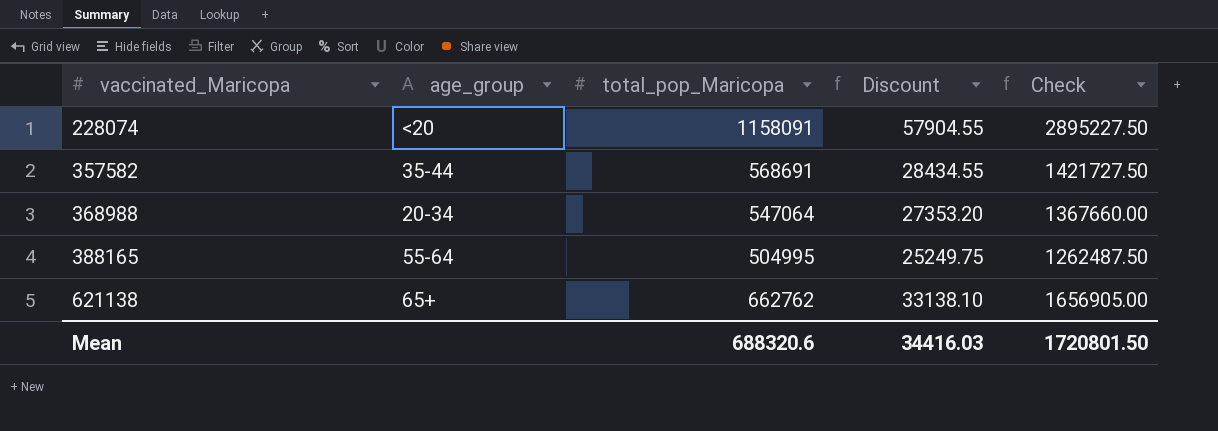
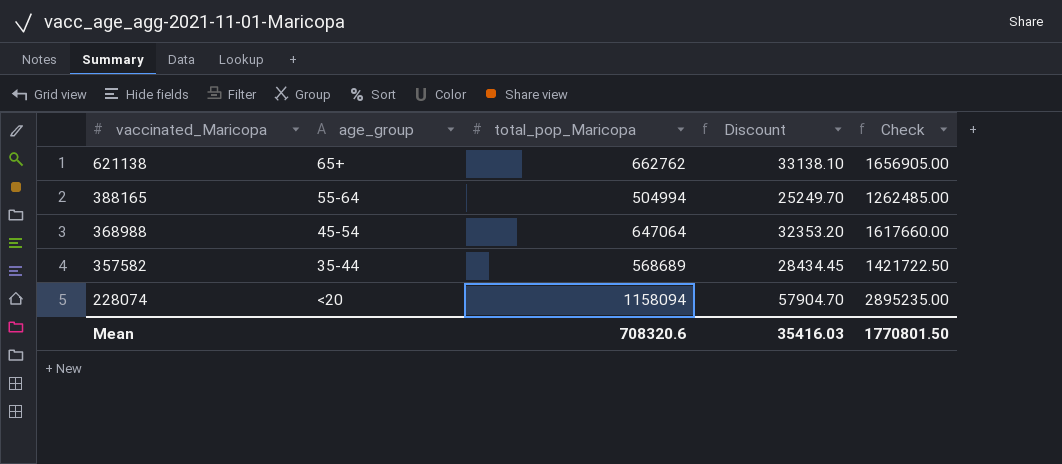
row order: vaccinated_Maricopa ascending -> vaccinated_Maricopa descending
388165 | total_pop_Maricopa: 504995 -> 504994
388165 | Discount: 25249.75 -> 25249.70
388165 | Check: 1262487.50 -> 1262485.00
368988 | age_group: 20-34 -> 45-54
368988 | total_pop_Maricopa: 547064 -> 647064
368988 | Discount: 27353.20 -> 32353.20
368988 | Check: 1367660.00 -> 1617660.00
357582 | total_pop_Maricopa: 568691 -> 568689
357582 | Discount: 28434.55 -> 28434.45
357582 | Check: 1421727.50 -> 1421722.50
228074 | total_pop_Maricopa: 1158091 -> 1158094
228074 | Discount: 57904.55 -> 57904.70
228074 | Check: 2895227.50 -> 2895235.00
Mean | total_pop_Maricopa: 688320.6 -> 708320.6
Mean | Discount: 34416.03 -> 35416.03
Mean | Check: 1720801.50 -> 1770801.50

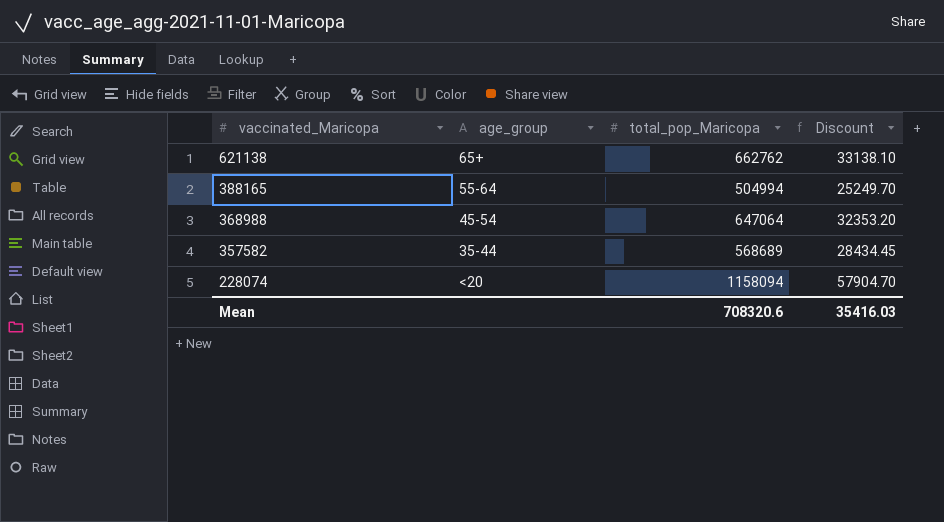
column Check | formula: [total_pop_Maricopa] * 2.5 -> none

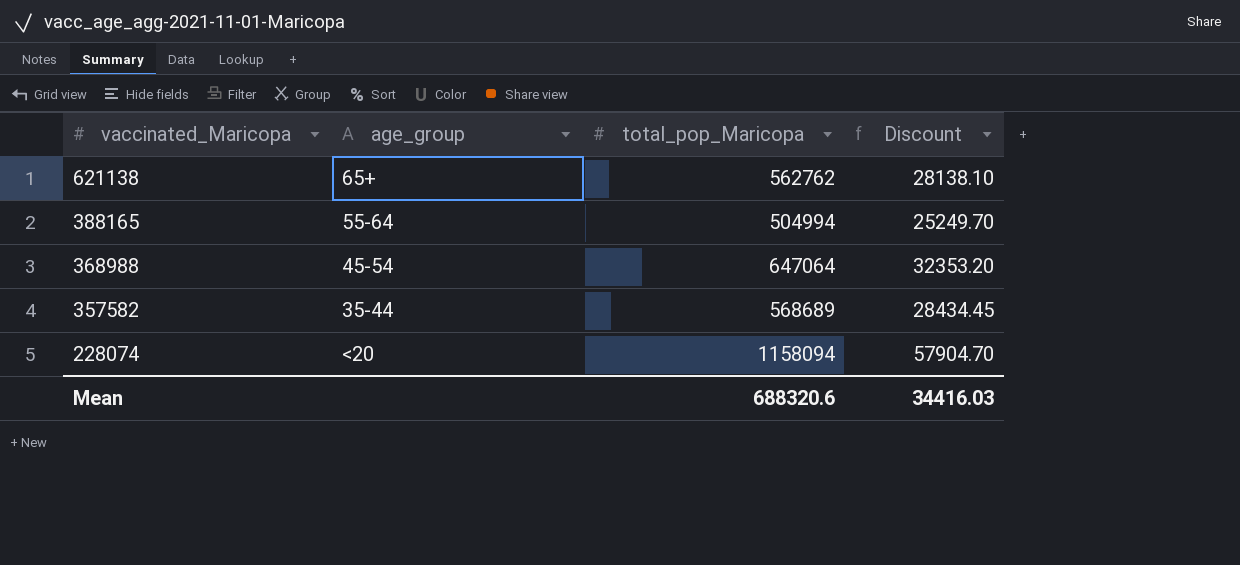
621138 | total_pop_Maricopa: 662762 -> 562762
621138 | Discount: 33138.10 -> 28138.10
Mean | total_pop_Maricopa: 708320.6 -> 688320.6
Mean | Discount: 35416.03 -> 34416.03

